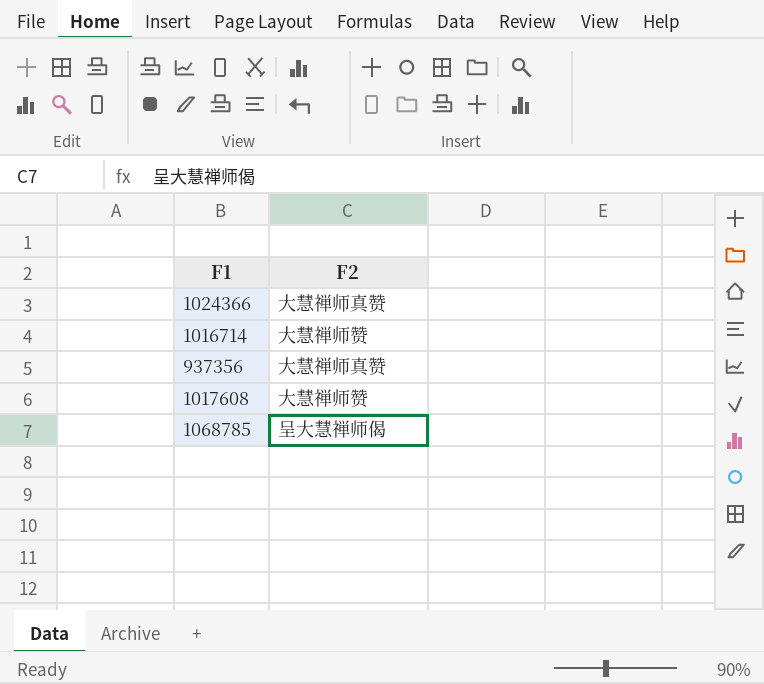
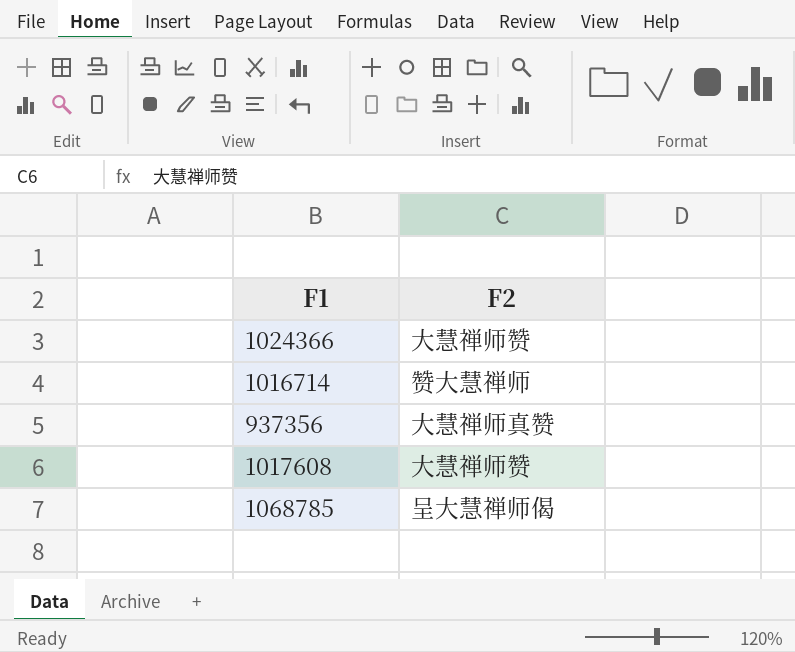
1024366 | F2: 大慧禅师真赞 -> 大慧禅师赞
1016714 | F2: 大慧禅师赞 -> 赞大慧禅师

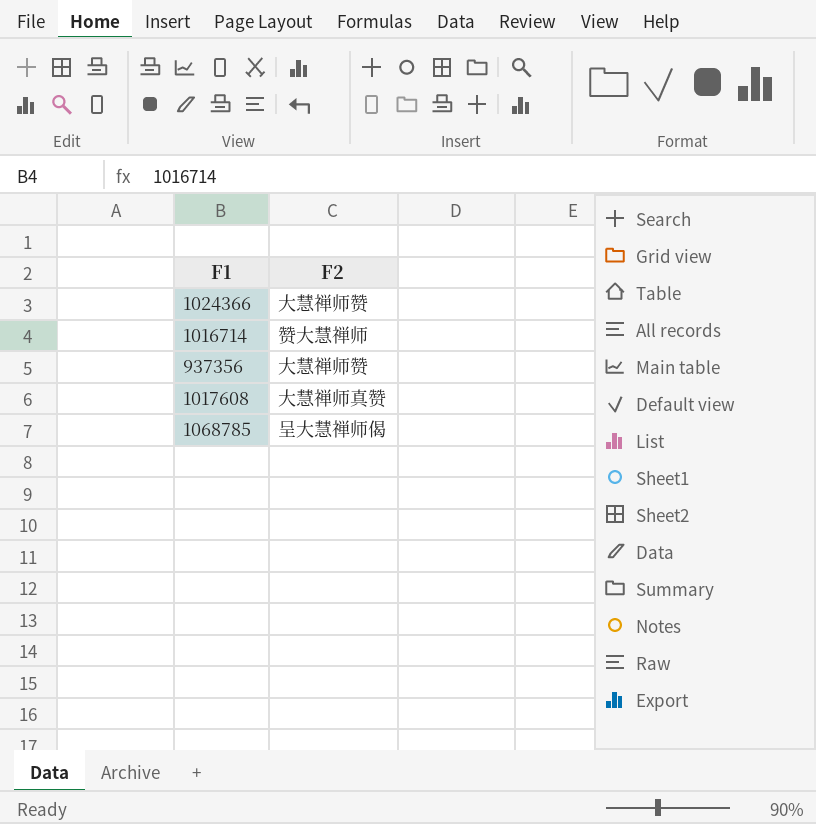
937356 | F2: 大慧禅师真赞 -> 大慧禅师赞
1017608 | F2: 大慧禅师赞 -> 大慧禅师真赞

